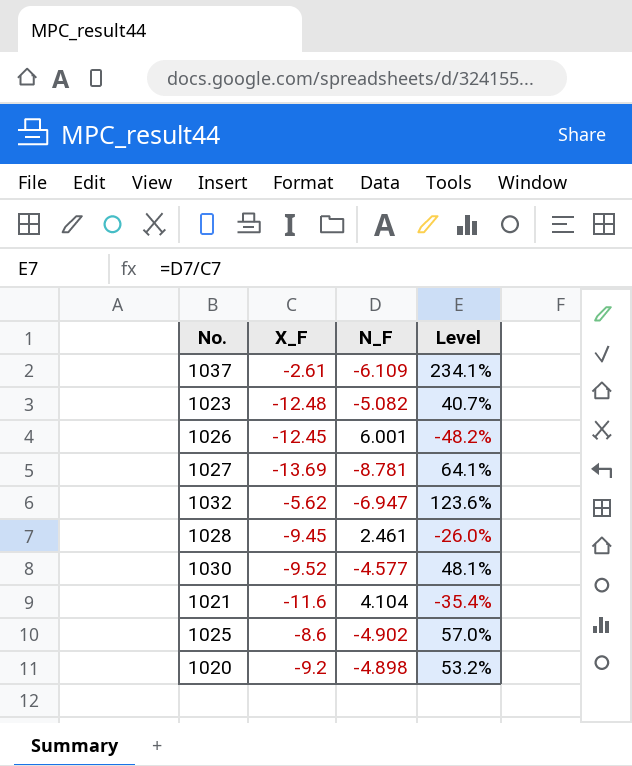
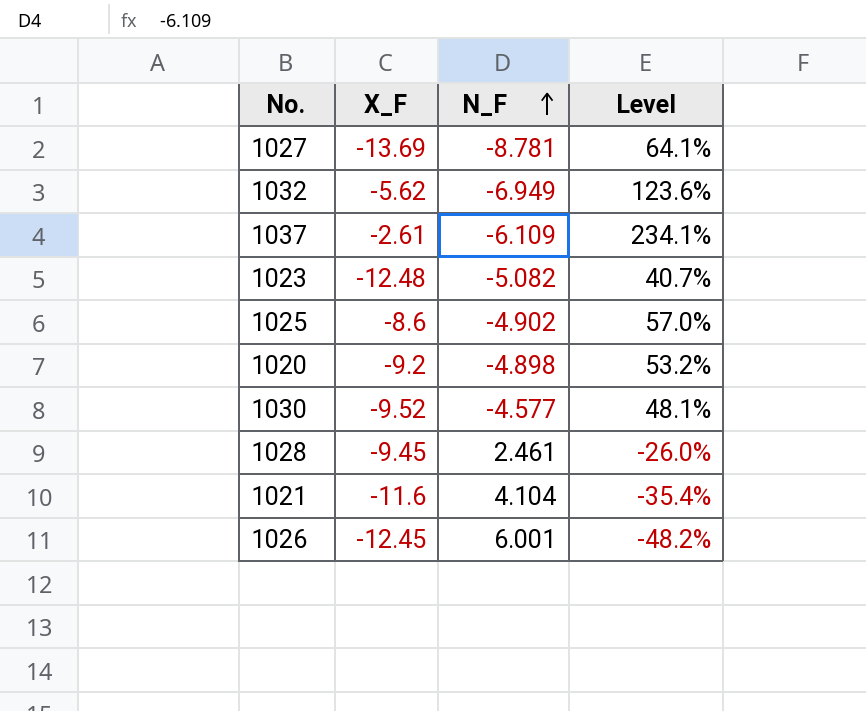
row order: none -> N_F ascending
1032 | N_F: -6.947 -> -6.949

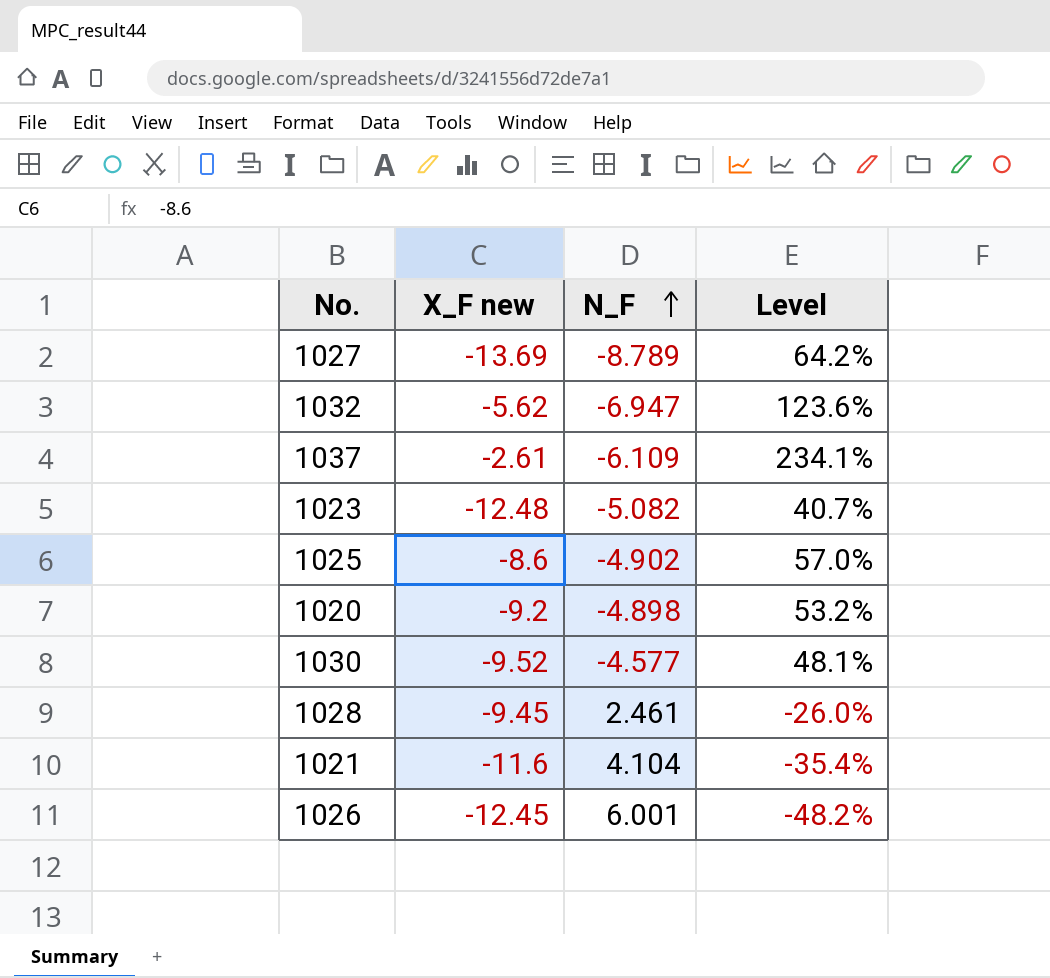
column name: X_F -> X_F new
1027 | N_F: -8.781 -> -8.789
1027 | Level: 64.1% -> 64.2%
1032 | N_F: -6.949 -> -6.947

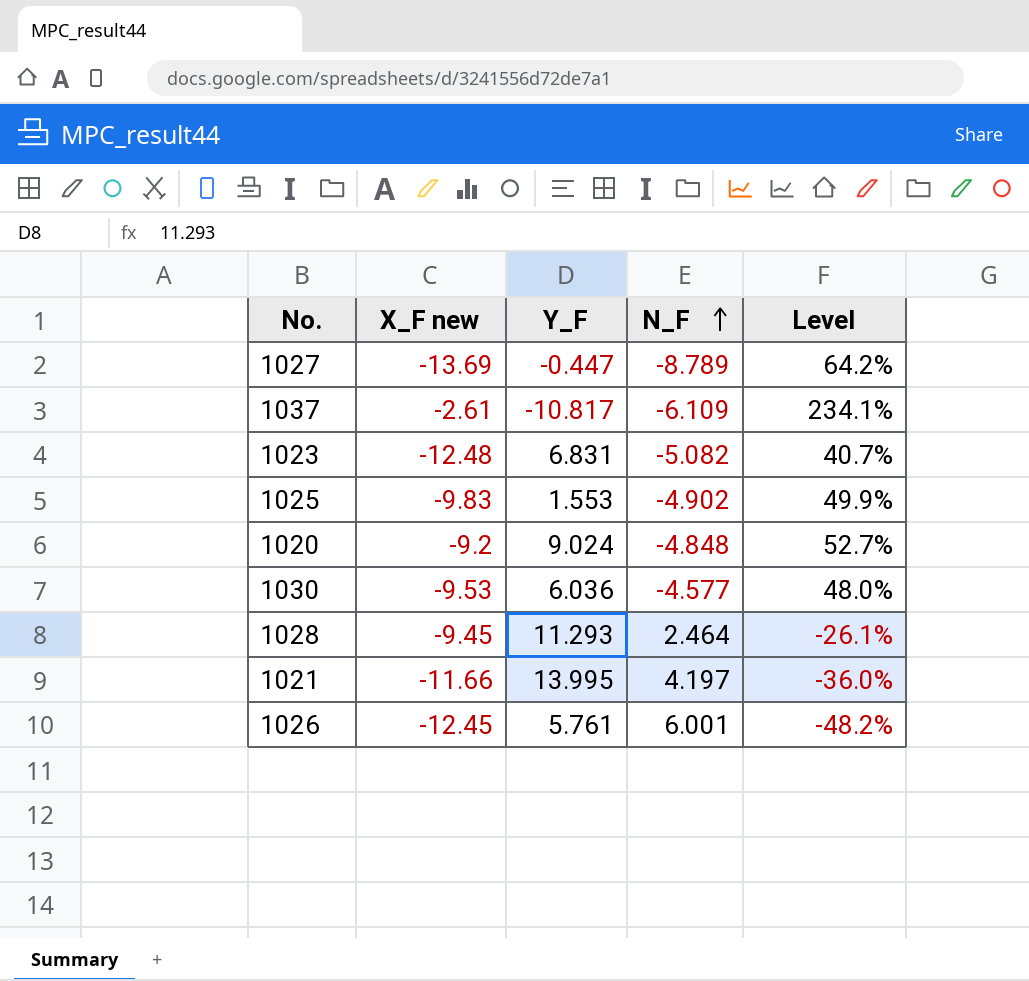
column Y_F | position: none -> 3
row 1032: -5.62 | -6.947 | 123.6% -> none
1025 | X_F new: -8.6 -> -9.83
1025 | Level: 57.0% -> 49.9%
1020 | N_F: -4.898 -> -4.848
1020 | Level: 53.2% -> 52.7%
1030 | X_F new: -9.52 -> -9.53
1030 | Level: 48.1% -> 48.0%
1028 | N_F: 2.461 -> 2.464
1028 | Level: -26.0% -> -26.1%
1021 | X_F new: -11.6 -> -11.66
1021 | N_F: 4.104 -> 4.197
1021 | Level: -35.4% -> -36.0%

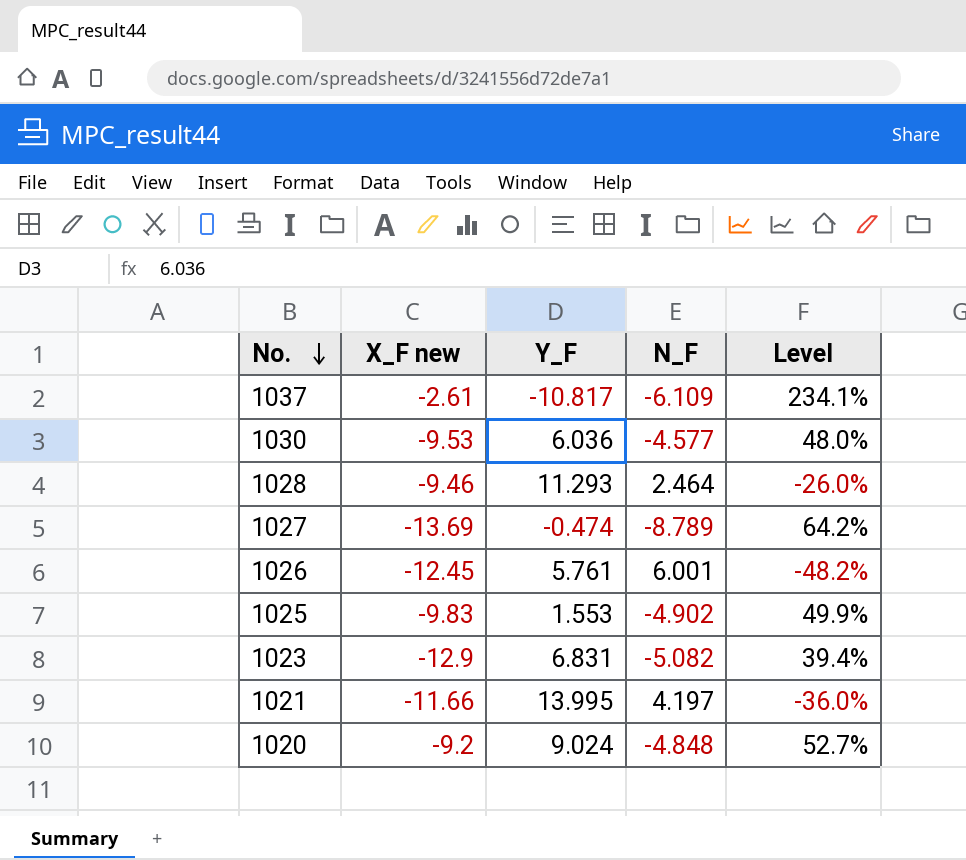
row order: N_F ascending -> No. descending
1028 | X_F new: -9.45 -> -9.46
1028 | Level: -26.1% -> -26.0%
1027 | Y_F: -0.447 -> -0.474
1023 | X_F new: -12.48 -> -12.9
1023 | Level: 40.7% -> 39.4%

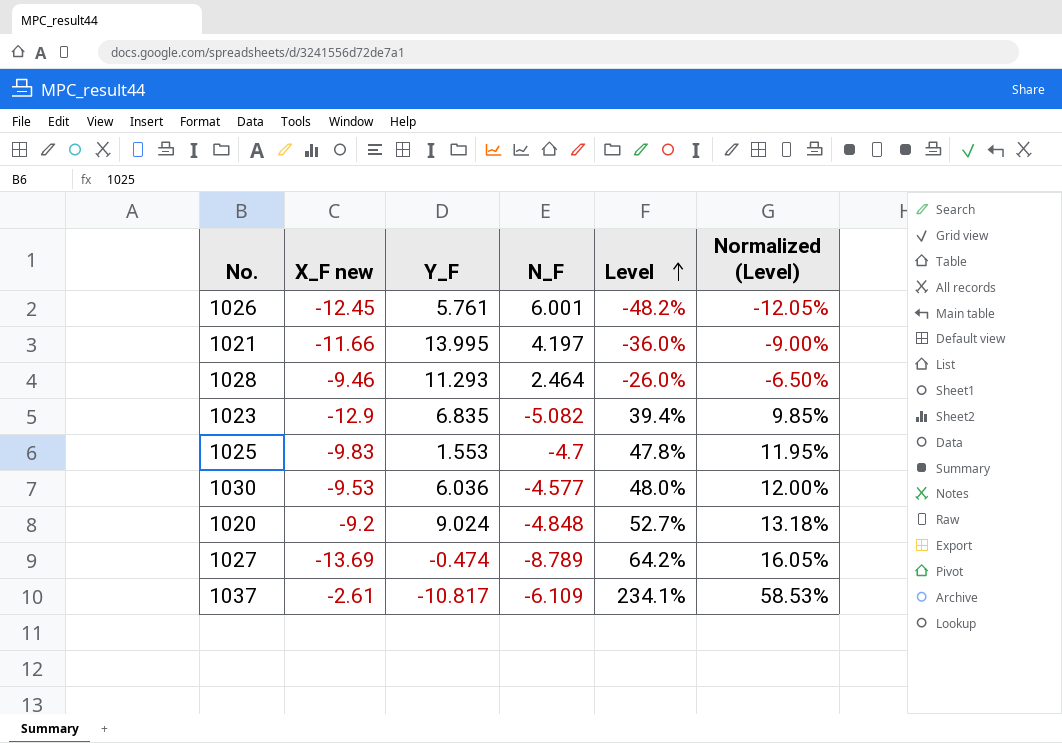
row order: No. descending -> Level ascending
column Normalized (Level) | formula: none -> [Level] * 0.25
1023 | Y_F: 6.831 -> 6.835
1025 | N_F: -4.902 -> -4.7
1025 | Level: 49.9% -> 47.8%

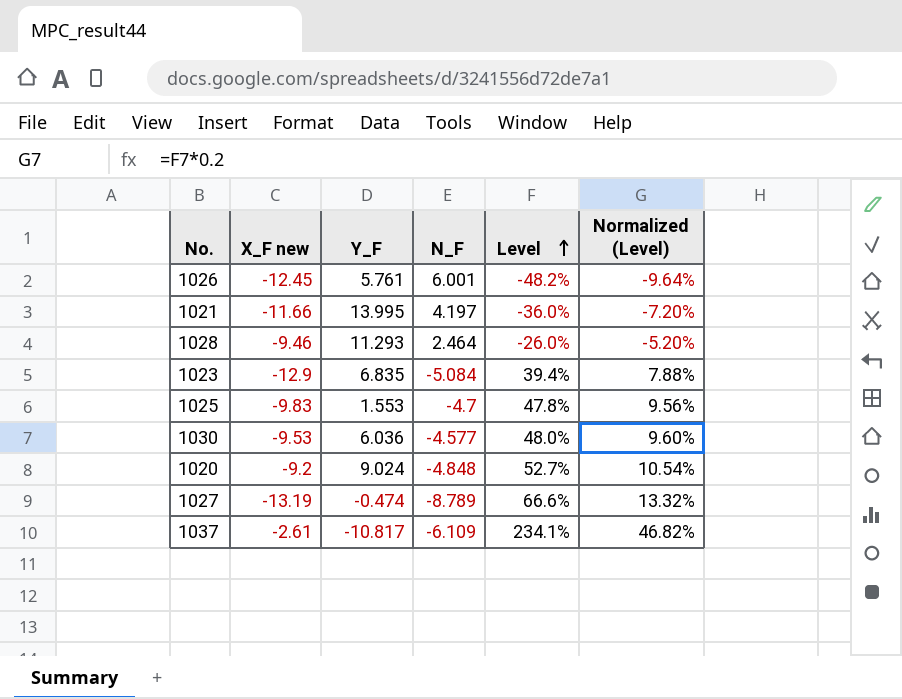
column Normalized (Level) | formula: [Level] * 0.25 -> [Level] * 0.2
1023 | N_F: -5.082 -> -5.084
1027 | X_F new: -13.69 -> -13.19
1027 | Level: 64.2% -> 66.6%

